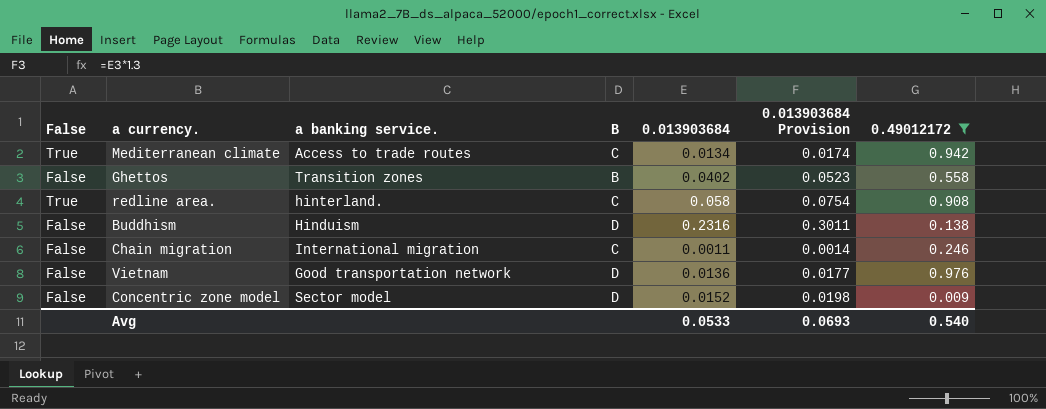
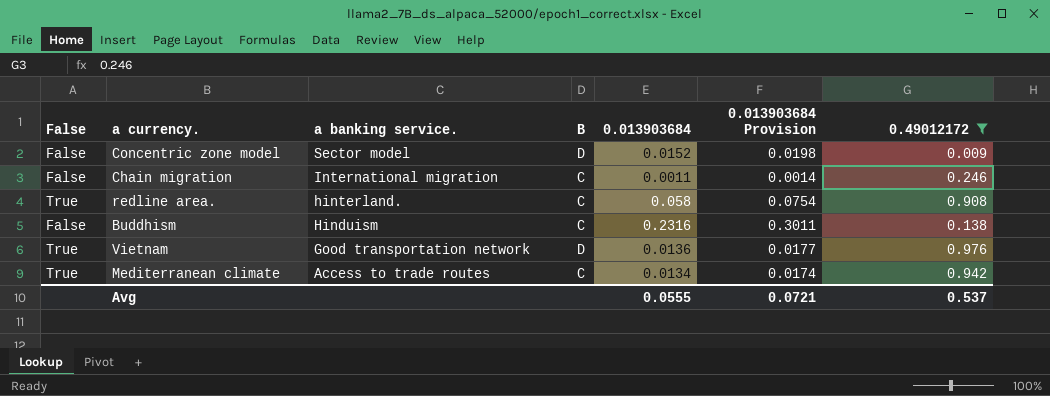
row order: none -> a banking service. descending
row Ghettos: False | Transition zones | B | 0.0402 | 0.0523 | 0.558 -> none
Buddhism | B: D -> C
Vietnam | False: False -> True
Avg | 0.013903684: 0.0533 -> 0.0555
Avg | 0.013903684 Provision: 0.0693 -> 0.0721
Avg | 0.49012172: 0.540 -> 0.537

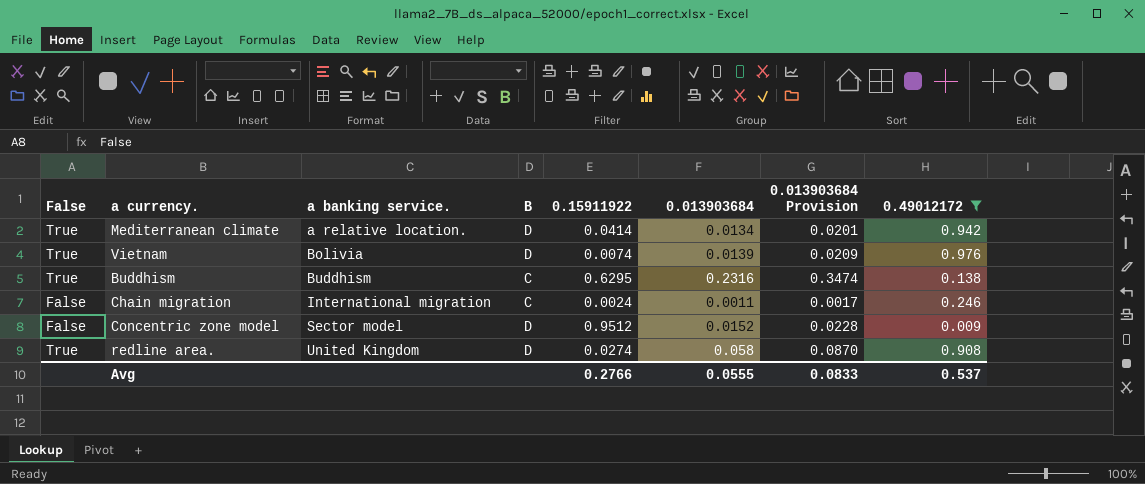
row order: a banking service. descending -> a banking service. ascending
column 0.15911922 | position: none -> 5
column 0.013903684 Provision | formula: [0.013903684] * 1.3 -> [0.013903684] * 1.5
Mediterranean climate | a banking service.: Access to trade routes -> a relative location.
Mediterranean climate | B: C -> D
Vietnam | a banking service.: Good transportation network -> Bolivia
Vietnam | 0.013903684: 0.0136 -> 0.0139
Buddhism | False: False -> True
Buddhism | a banking service.: Hinduism -> Buddhism
redline area. | a banking service.: hinterland. -> United Kingdom
redline area. | B: C -> D
Avg | 0.013903684 Provision: 0.0721 -> 0.0833

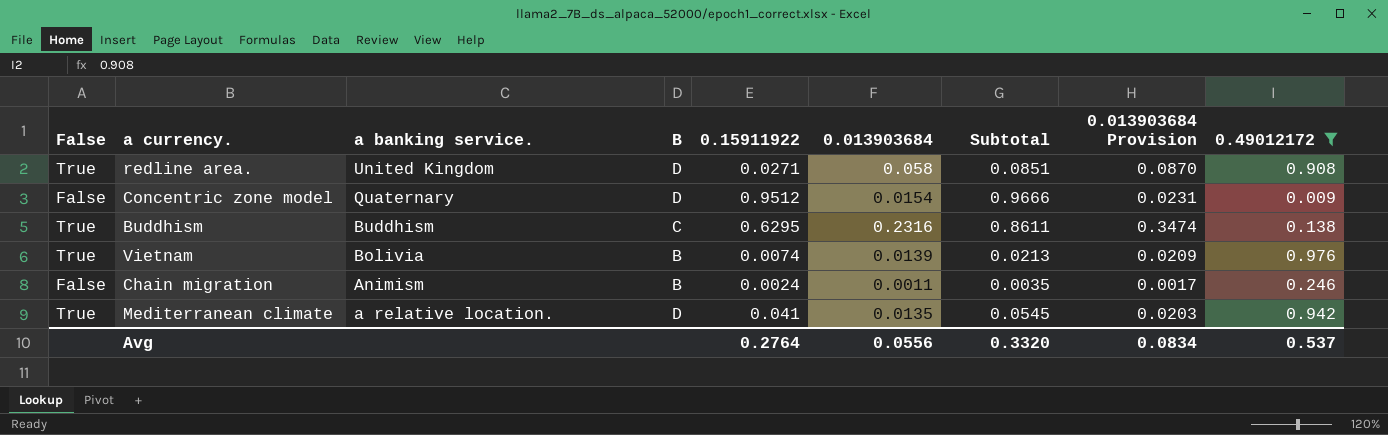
row order: a banking service. ascending -> a banking service. descending
column Subtotal | formula: none -> [0.15911922] + [0.013903684]
redline area. | 0.15911922: 0.0274 -> 0.0271
Concentric zone model | a banking service.: Sector model -> Quaternary
Concentric zone model | 0.013903684: 0.0152 -> 0.0154
Concentric zone model | 0.013903684 Provision: 0.0228 -> 0.0231
Vietnam | B: D -> B
Chain migration | a banking service.: International migration -> Animism
Chain migration | B: C -> B
Mediterranean climate | 0.15911922: 0.0414 -> 0.041
Mediterranean climate | 0.013903684: 0.0134 -> 0.0135
Mediterranean climate | 0.013903684 Provision: 0.0201 -> 0.0203
Avg | 0.15911922: 0.2766 -> 0.2764
Avg | 0.013903684: 0.0555 -> 0.0556
Avg | 0.013903684 Provision: 0.0833 -> 0.0834

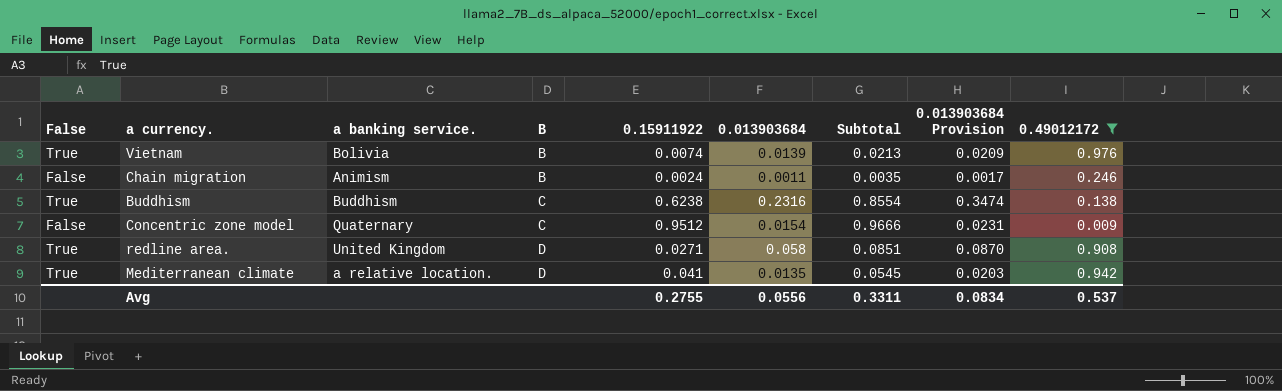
row order: a banking service. descending -> B ascending
Buddhism | 0.15911922: 0.6295 -> 0.6238
Buddhism | Subtotal: 0.8611 -> 0.8554
Concentric zone model | B: D -> C
Avg | 0.15911922: 0.2764 -> 0.2755
Avg | Subtotal: 0.3320 -> 0.3311

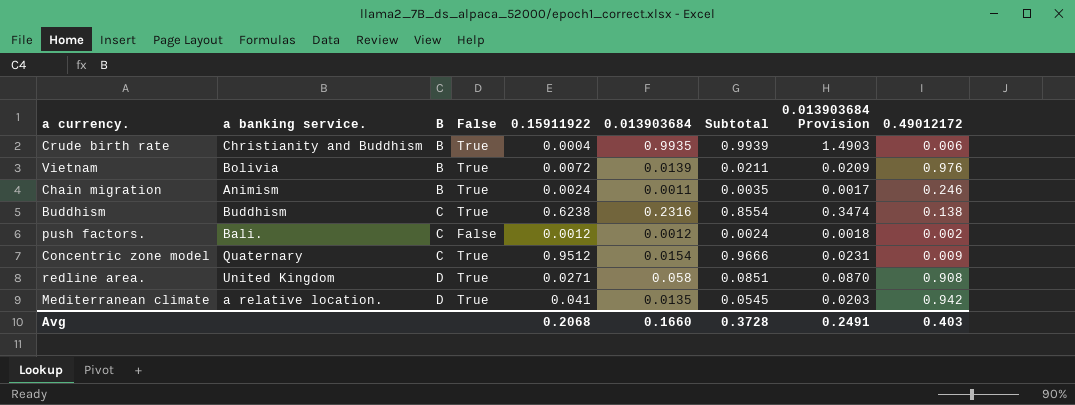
filter: 0.49012172 >= 0.009 -> none
column False | position: 1 -> 4
Vietnam | 0.15911922: 0.0074 -> 0.0072
Vietnam | Subtotal: 0.0213 -> 0.0211
Chain migration | False: False -> True
Concentric zone model | False: False -> True
Avg | 0.15911922: 0.2755 -> 0.2068
Avg | 0.013903684: 0.0556 -> 0.1660
Avg | Subtotal: 0.3311 -> 0.3728
Avg | 0.013903684 Provision: 0.0834 -> 0.2491
Avg | 0.49012172: 0.537 -> 0.403

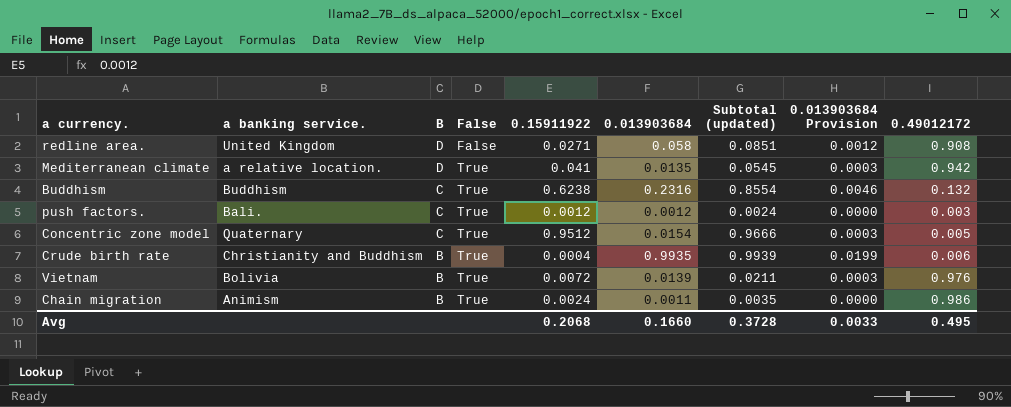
row order: B ascending -> B descending
column name: Subtotal -> Subtotal (updated)
column 0.013903684 Provision | formula: [0.013903684] * 1.5 -> [0.013903684] * 0.02
redline area. | False: True -> False
Buddhism | 0.49012172: 0.138 -> 0.132
push factors. | False: False -> True
push factors. | 0.49012172: 0.002 -> 0.003
Concentric zone model | 0.49012172: 0.009 -> 0.005
Chain migration | 0.49012172: 0.246 -> 0.986
Avg | 0.013903684 Provision: 0.2491 -> 0.0033
Avg | 0.49012172: 0.403 -> 0.495

